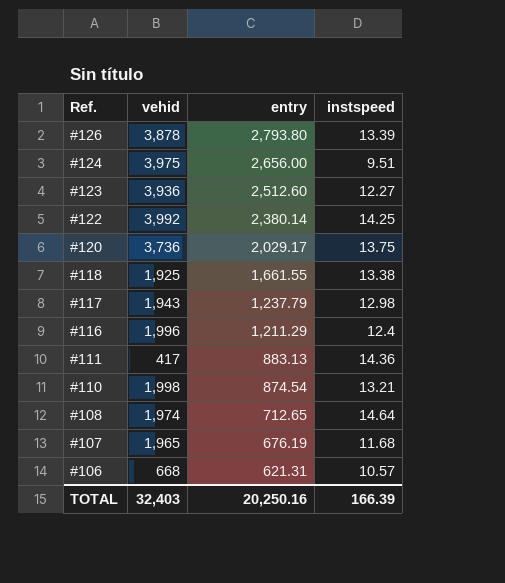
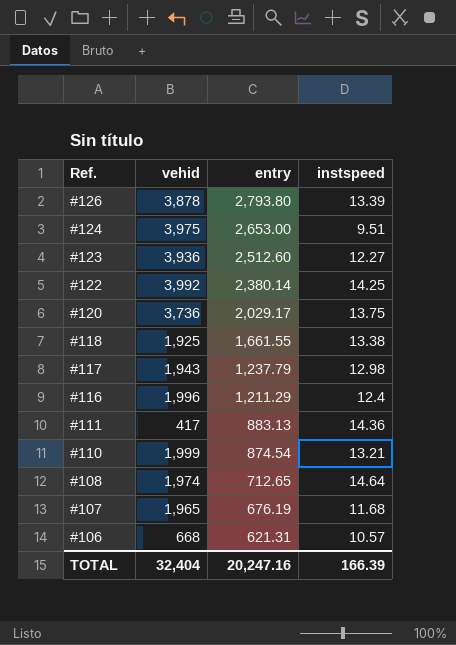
#124 | entry: 2,656.00 -> 2,653.00
#110 | vehid: 1,998 -> 1,999
TOTAL | vehid: 32,403 -> 32,404
TOTAL | entry: 20,250.16 -> 20,247.16

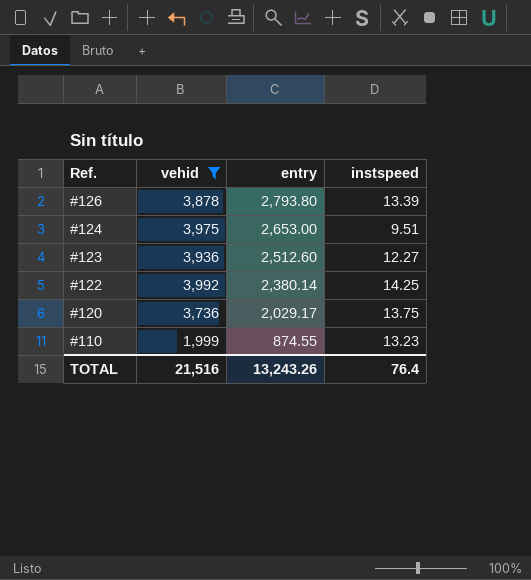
filter: none -> vehid >= 1,999
#110 | entry: 874.54 -> 874.55
#110 | instspeed: 13.21 -> 13.23
TOTAL | vehid: 32,404 -> 21,516
TOTAL | entry: 20,247.16 -> 13,243.26
TOTAL | instspeed: 166.39 -> 76.4

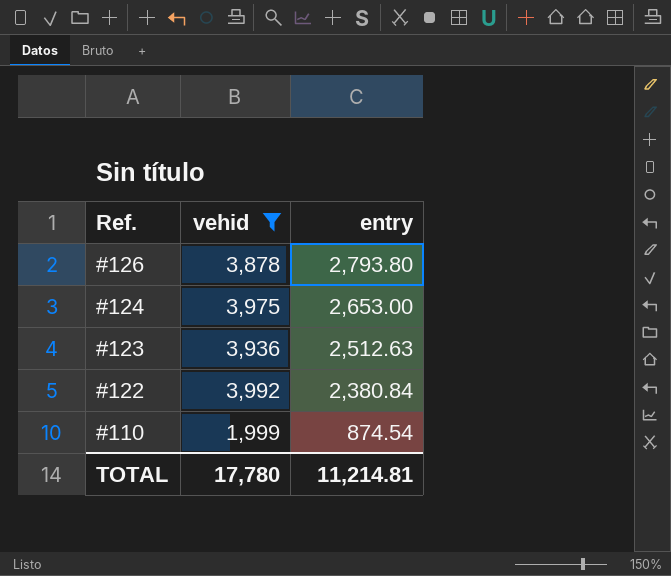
column instspeed | position: 4 -> none
row #120: 3,736 | 2,029.17 | 13.75 -> none
#123 | entry: 2,512.60 -> 2,512.63
#122 | entry: 2,380.14 -> 2,380.84
#110 | entry: 874.55 -> 874.54
TOTAL | vehid: 21,516 -> 17,780
TOTAL | entry: 13,243.26 -> 11,214.81

